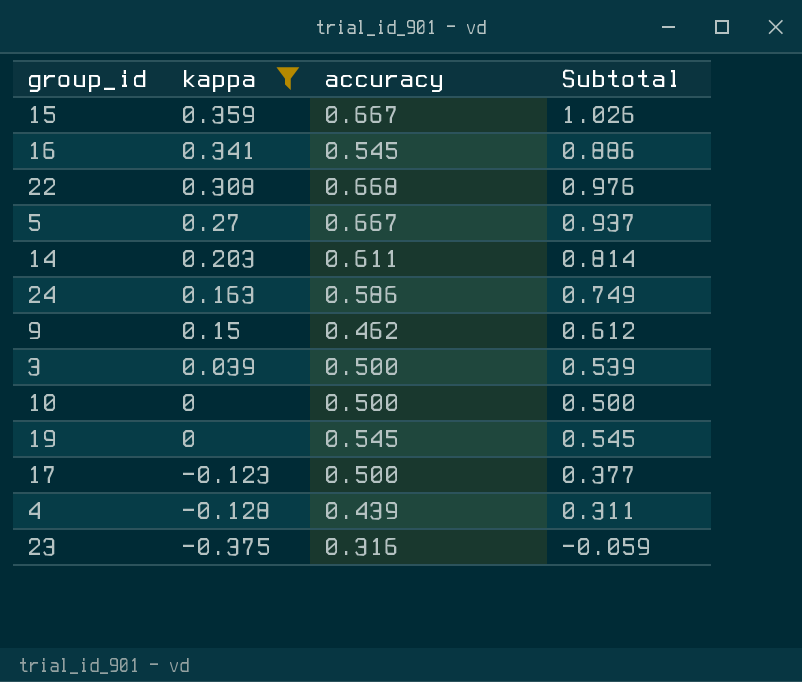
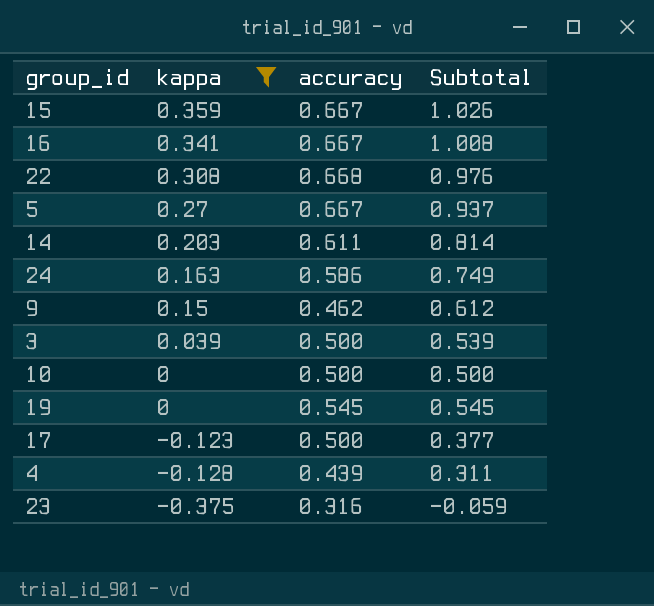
16 | accuracy: 0.545 -> 0.667
16 | Subtotal: 0.886 -> 1.008

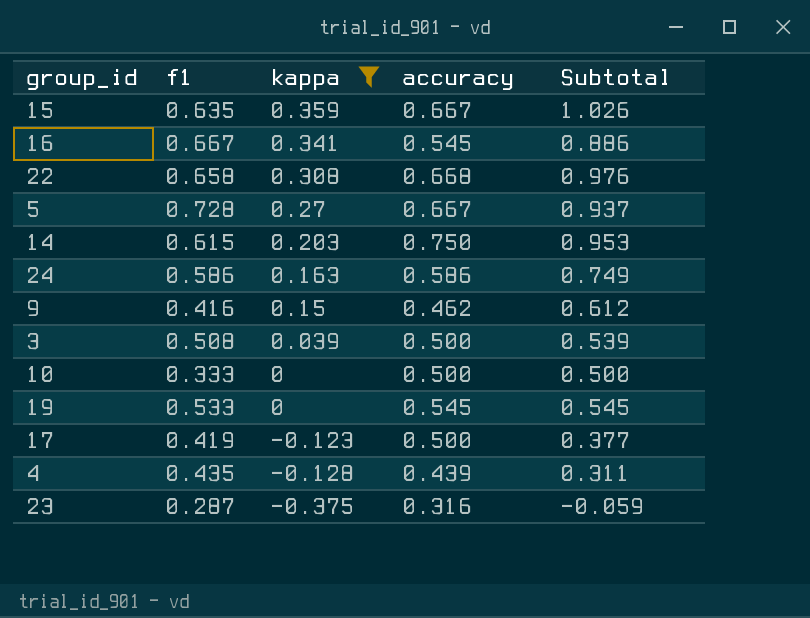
column f1 | position: none -> 2
16 | accuracy: 0.667 -> 0.545
16 | Subtotal: 1.008 -> 0.886
14 | accuracy: 0.611 -> 0.750
14 | Subtotal: 0.814 -> 0.953

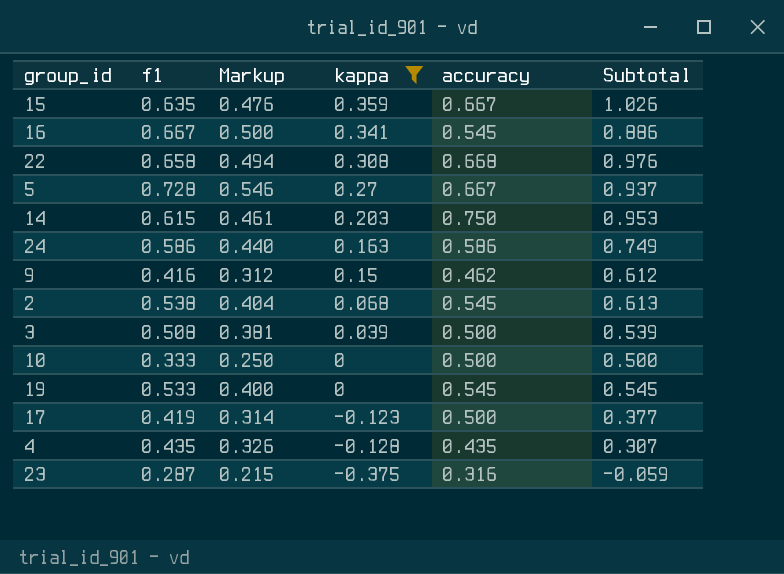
column Markup | formula: none -> [f1] * 0.75
row 2: none -> 0.538 | 0.404 | 0.068 | 0.545 | 0.613
4 | accuracy: 0.439 -> 0.435
4 | Subtotal: 0.311 -> 0.307

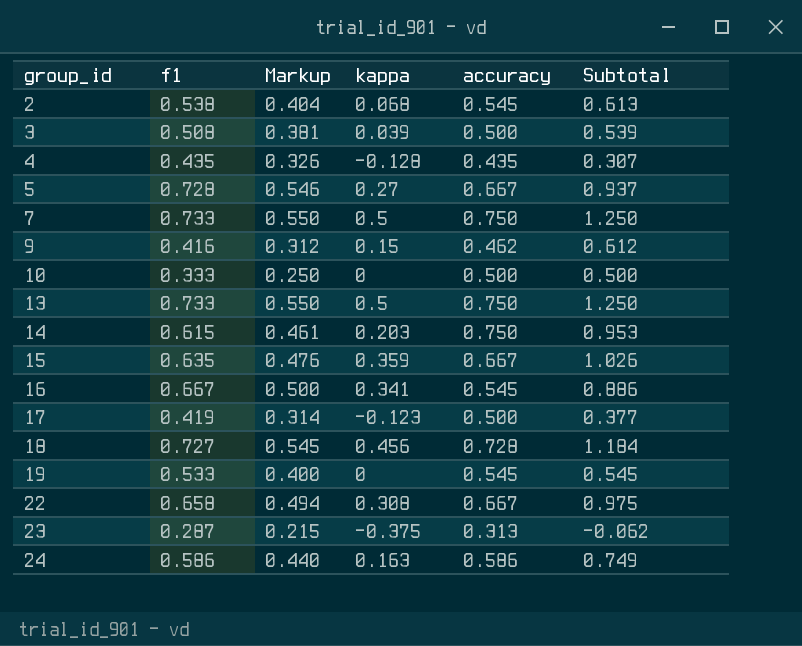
filter: kappa <= 0.359 -> none
row order: kappa descending -> group_id ascending
22 | accuracy: 0.668 -> 0.667
22 | Subtotal: 0.976 -> 0.975
23 | accuracy: 0.316 -> 0.313
23 | Subtotal: -0.059 -> -0.062

